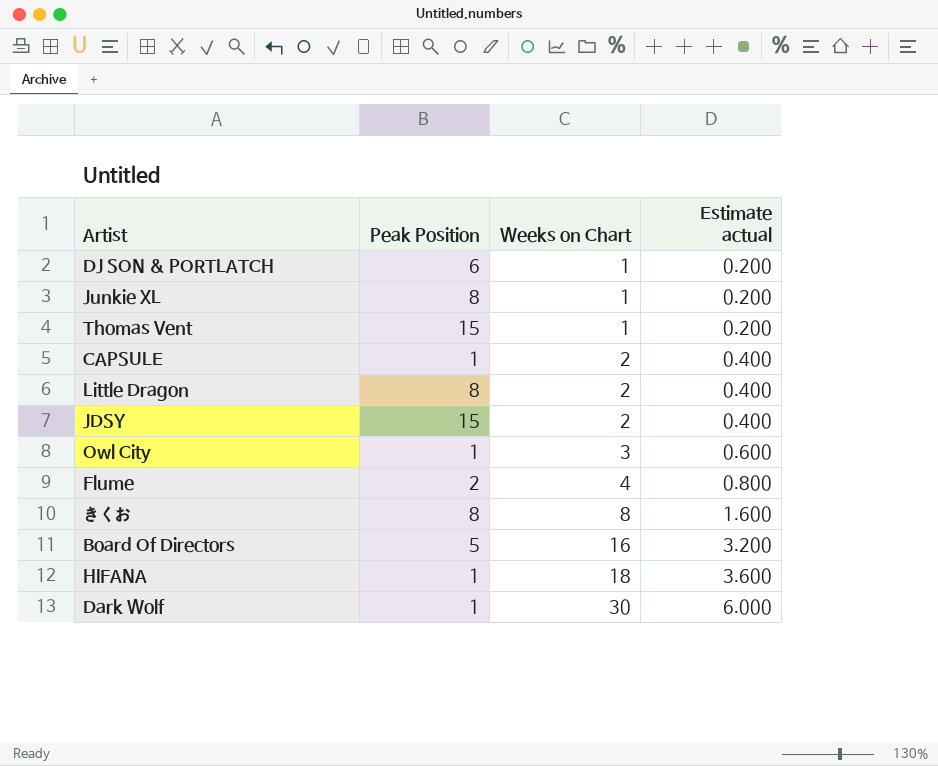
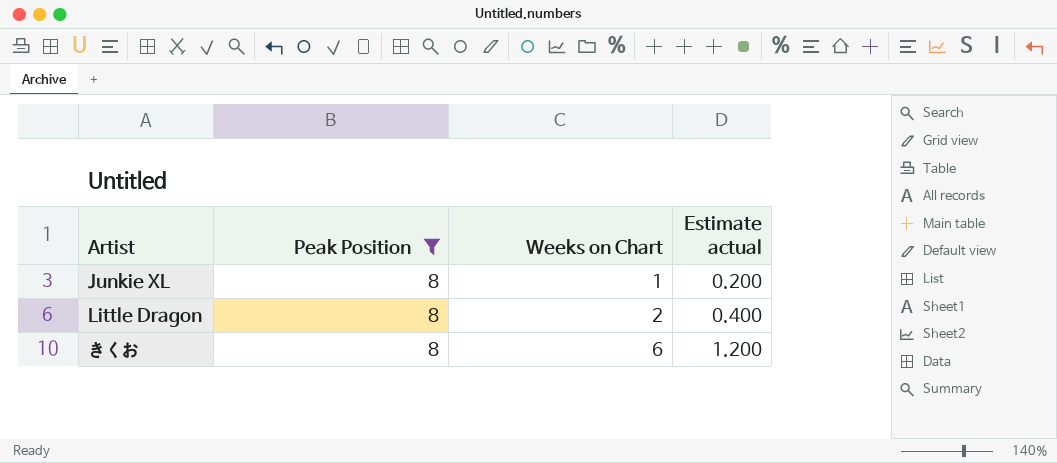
filter: none -> Peak Position = 8
きくお | Weeks on Chart: 8 -> 6
きくお | Estimate actual: 1.600 -> 1.200

